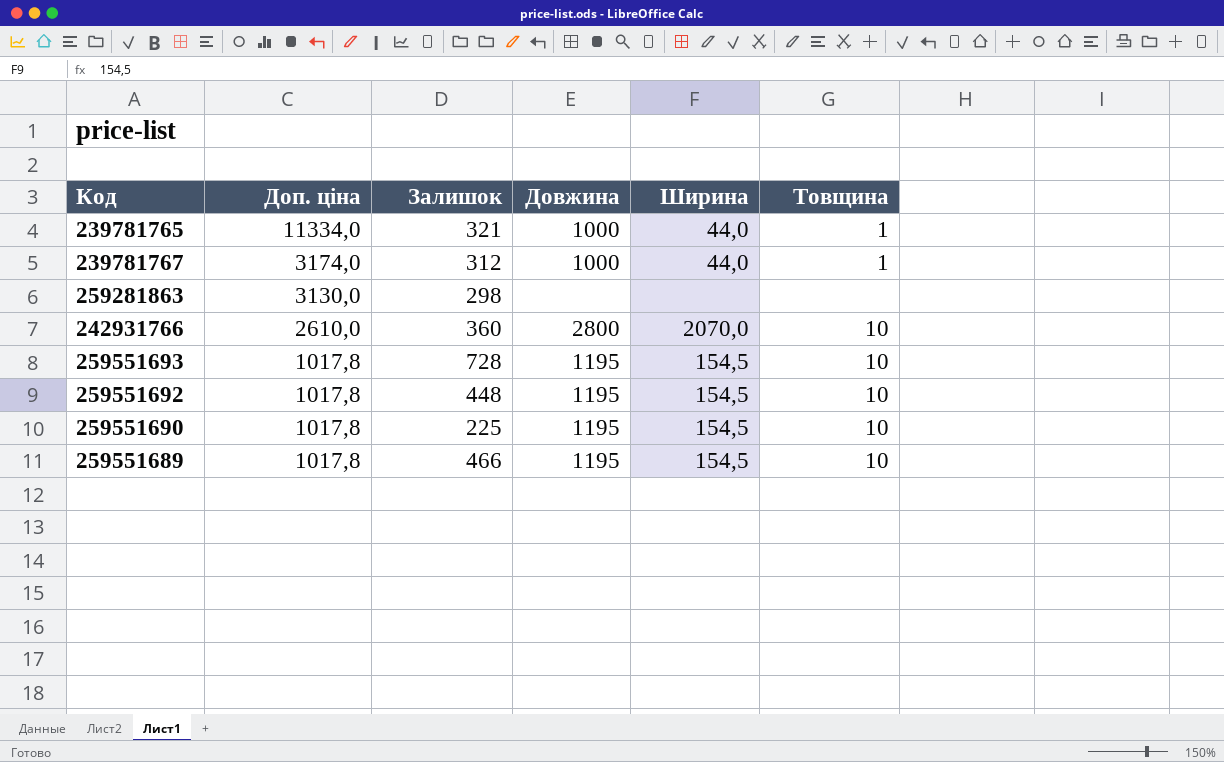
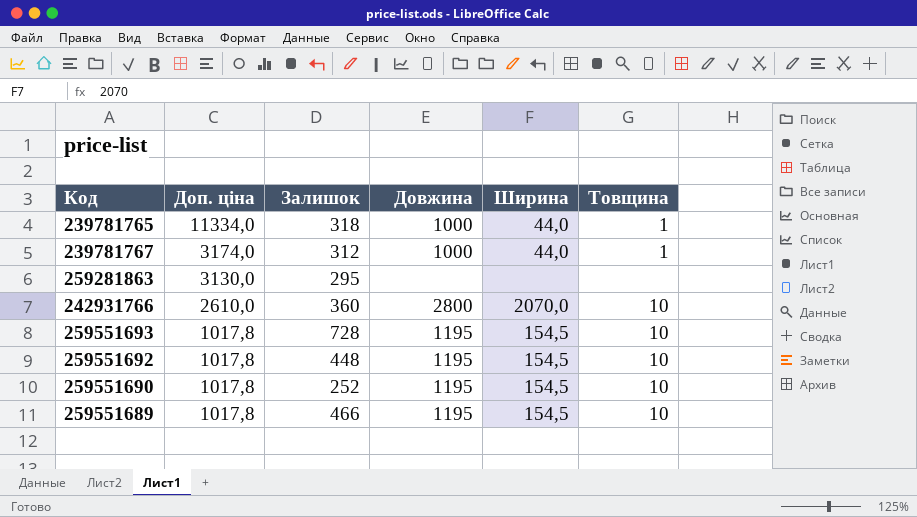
239781765 | Залишок: 321 -> 318
259281863 | Залишок: 298 -> 295
259551690 | Залишок: 225 -> 252

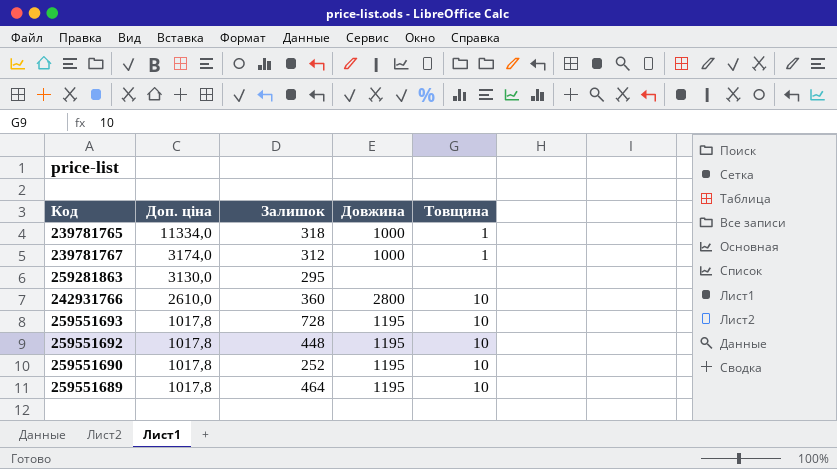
column Ширина | position: 5 -> none
259551689 | Залишок: 466 -> 464

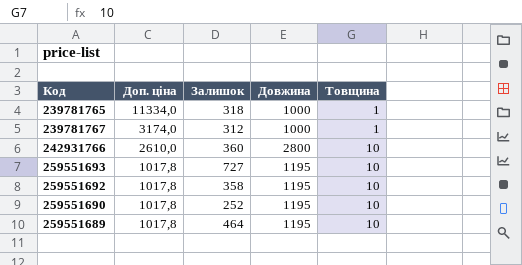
row 259281863: 3130,0 | 295 | none | none -> none
259551693 | Залишок: 728 -> 727
259551692 | Залишок: 448 -> 358

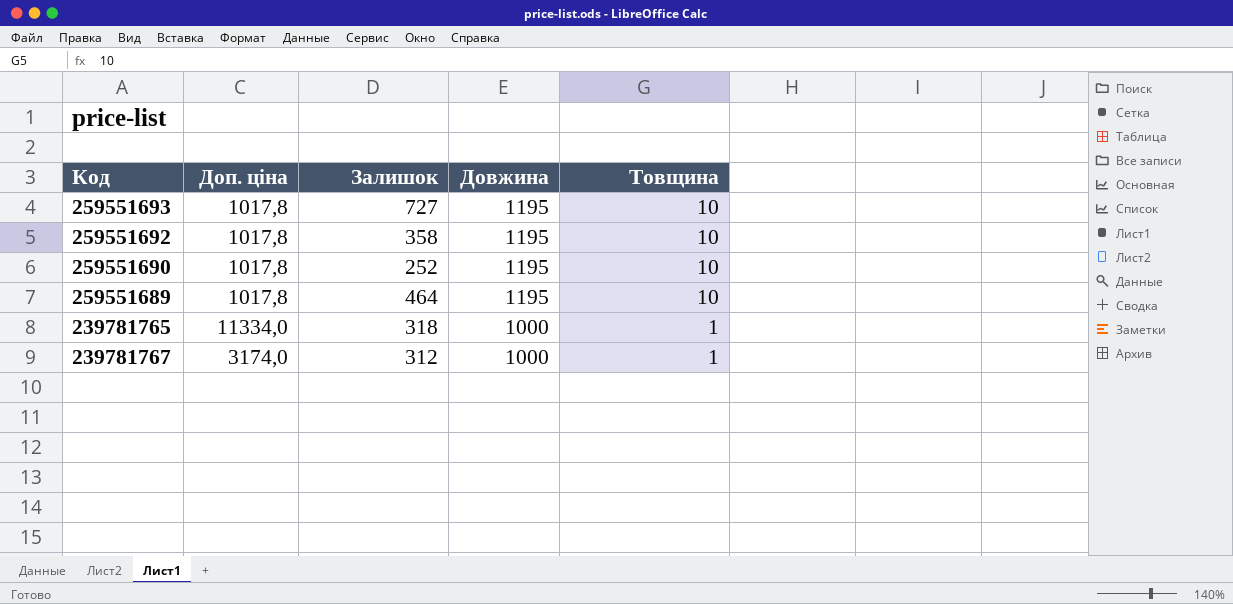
row order: Доп. ціна descending -> Довжина descending
row 242931766: 2610,0 | 360 | 2800 | 10 -> none

